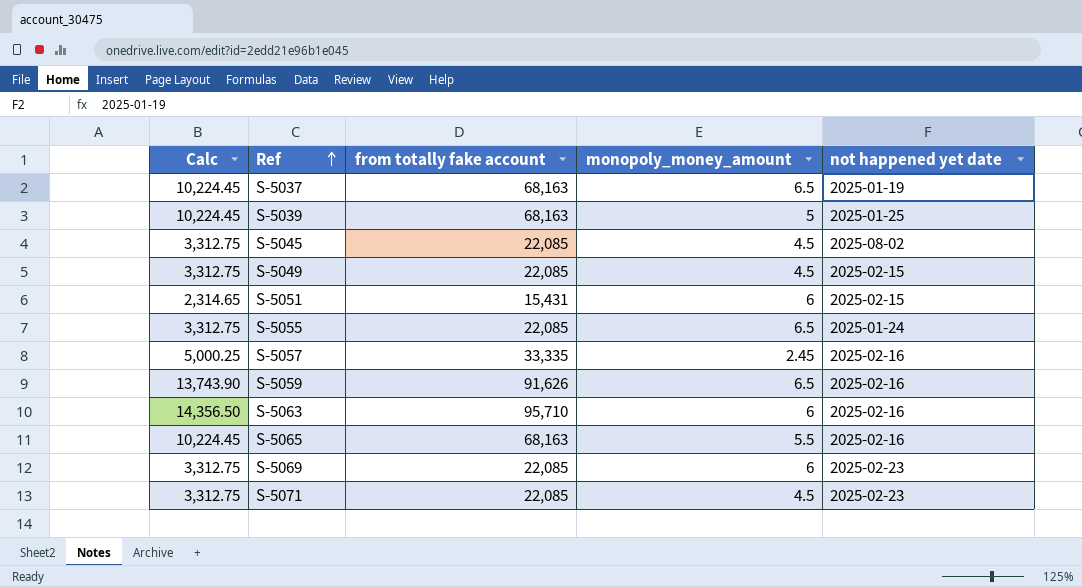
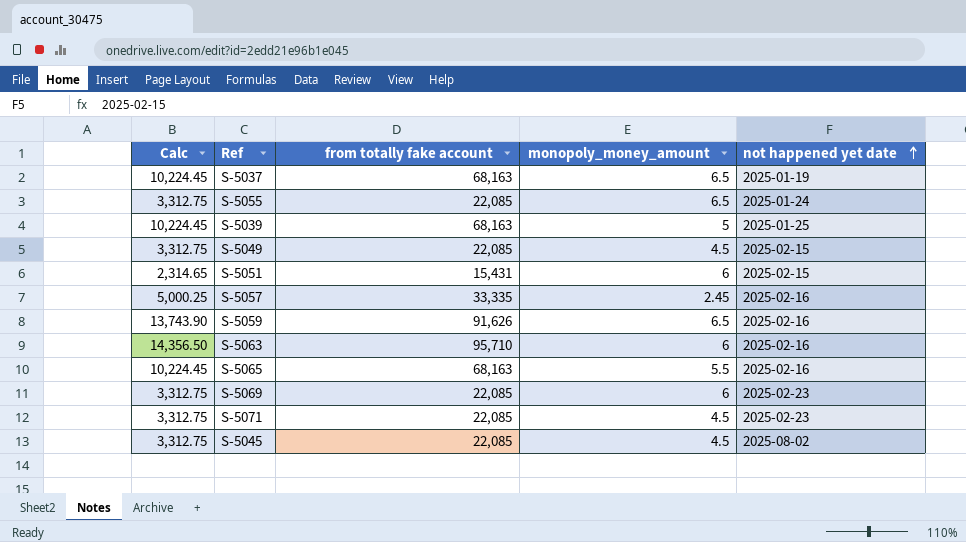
row order: Ref ascending -> not happened yet date ascending

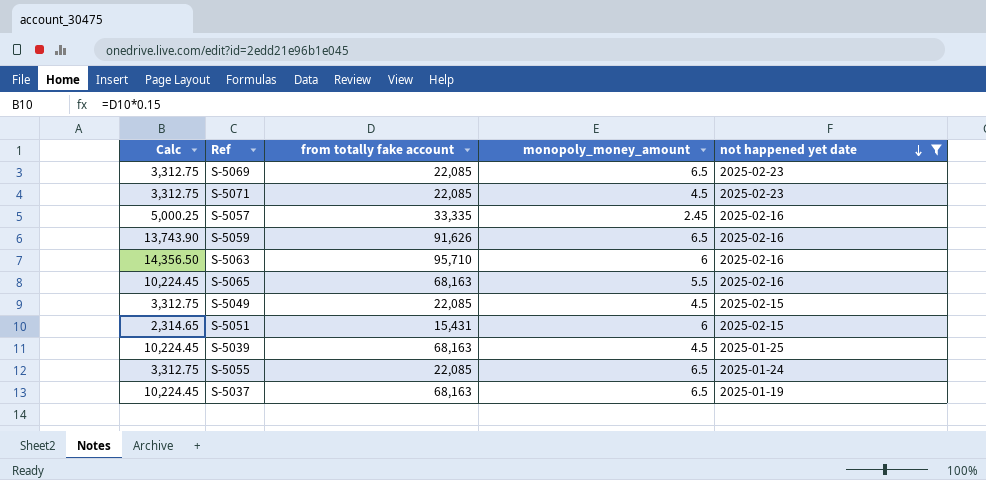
filter: none -> not happened yet date != 2025-08-02
row order: not happened yet date ascending -> not happened yet date descending
S-5069 | monopoly_money_amount: 6 -> 6.5
S-5039 | monopoly_money_amount: 5 -> 4.5

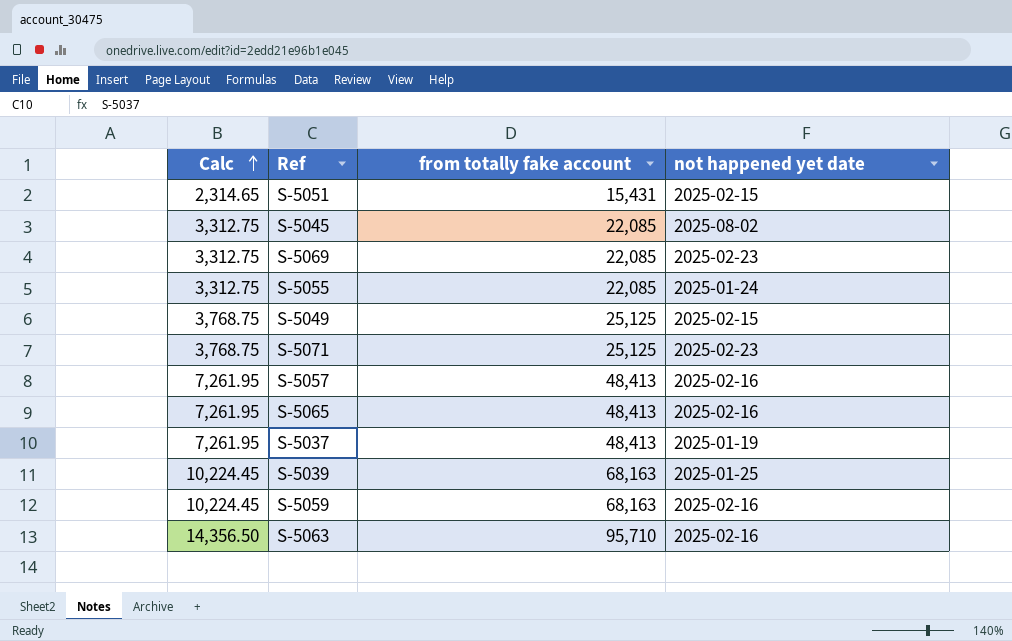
filter: not happened yet date != 2025-08-02 -> none
row order: not happened yet date descending -> Calc ascending
column monopoly_money_amount | position: 4 -> none
S-5049 | Calc: 3,312.75 -> 3,768.75
S-5049 | from totally fake account: 22,085 -> 25,125
S-5071 | Calc: 3,312.75 -> 3,768.75
S-5071 | from totally fake account: 22,085 -> 25,125
S-5057 | Calc: 5,000.25 -> 7,261.95
S-5057 | from totally fake account: 33,335 -> 48,413
S-5065 | Calc: 10,224.45 -> 7,261.95
S-5065 | from totally fake account: 68,163 -> 48,413
S-5037 | Calc: 10,224.45 -> 7,261.95
S-5037 | from totally fake account: 68,163 -> 48,413
S-5059 | Calc: 13,743.90 -> 10,224.45
S-5059 | from totally fake account: 91,626 -> 68,163

